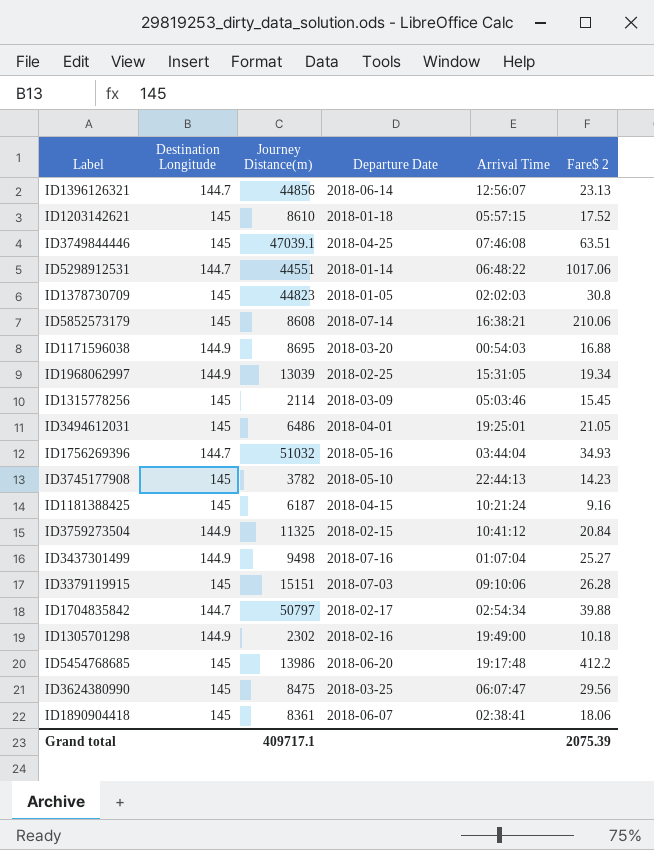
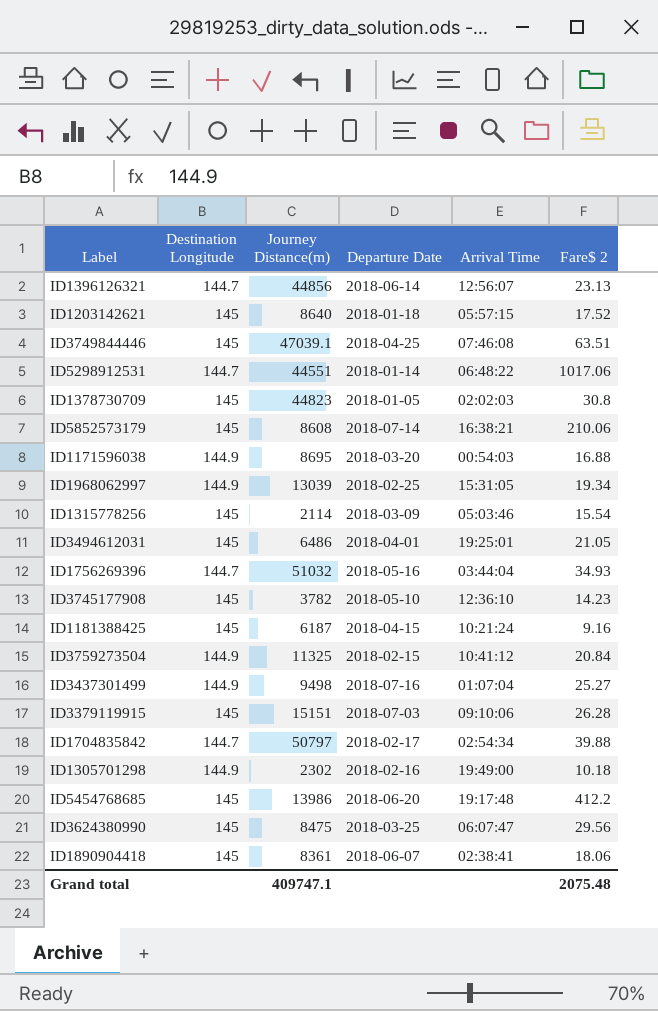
ID1203142621 | Journey Distance(m): 8610 -> 8640
ID1315778256 | Fare$ 2: 15.45 -> 15.54
ID3745177908 | Arrival Time: 22:44:13 -> 12:36:10
Grand total | Journey Distance(m): 409717.1 -> 409747.1
Grand total | Fare$ 2: 2075.39 -> 2075.48

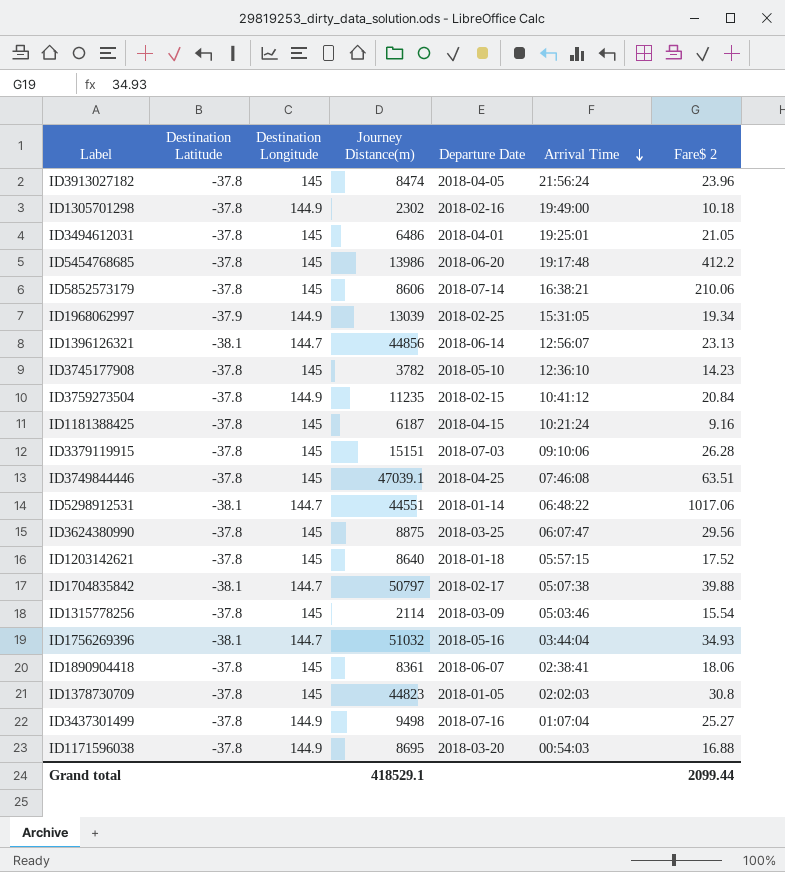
row order: none -> Arrival Time descending
column Destination Latitude | position: none -> 2
row ID3913027182: none -> -37.8 | 145 | 8474 | 2018-04-05 | 21:56:24 | 23.96
ID5852573179 | Journey Distance(m): 8608 -> 8606
ID3759273504 | Journey Distance(m): 11325 -> 11235
ID3624380990 | Journey Distance(m): 8475 -> 8875
ID1704835842 | Arrival Time: 02:54:34 -> 05:07:38
Grand total | Journey Distance(m): 409747.1 -> 418529.1
Grand total | Fare$ 2: 2075.48 -> 2099.44

